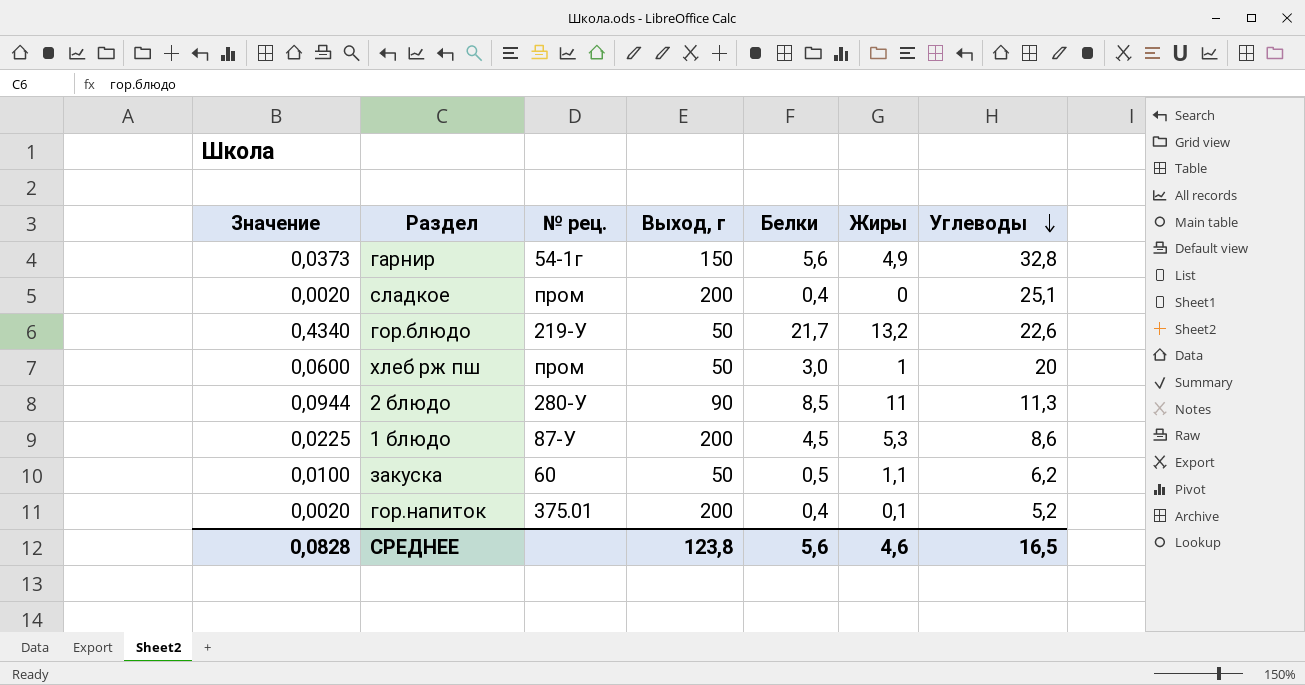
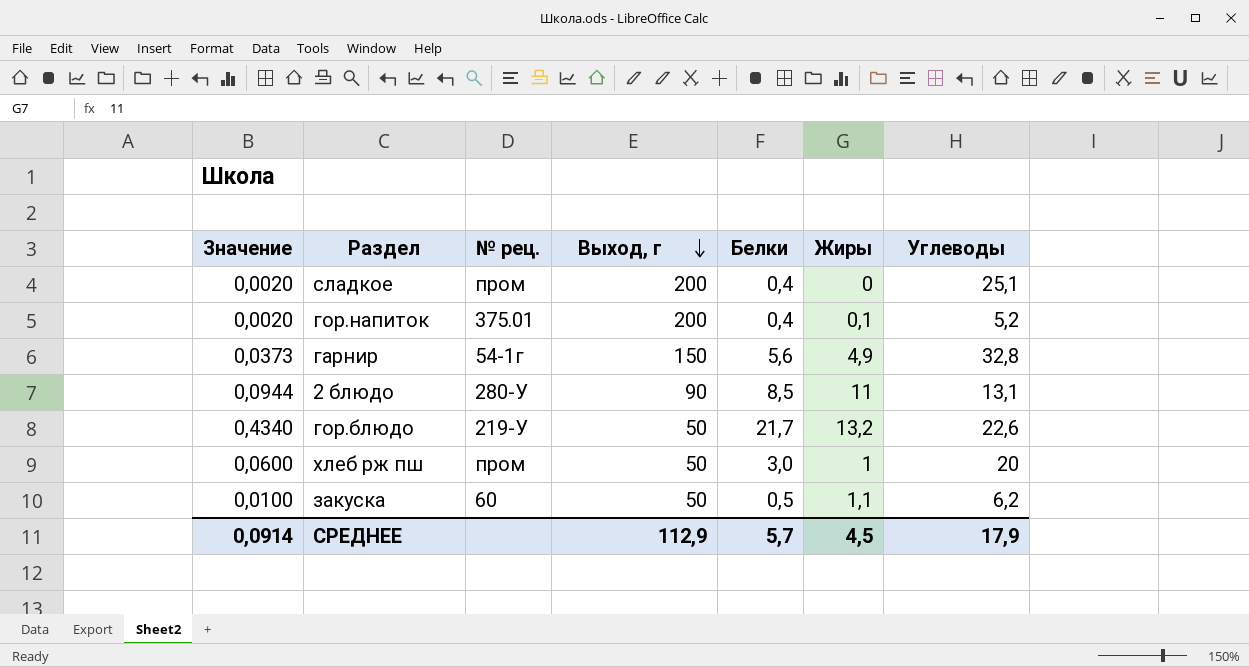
row order: Углеводы descending -> Выход, г descending
row 1 блюдо: 0,0225 | 87-У | 200 | 4,5 | 5,3 | 8,6 -> none
2 блюдо | Углеводы: 11,3 -> 13,1
СРЕДНЕЕ | Значение: 0,0828 -> 0,0914
СРЕДНЕЕ | Выход, г: 123,8 -> 112,9
СРЕДНЕЕ | Белки: 5,6 -> 5,7
СРЕДНЕЕ | Жиры: 4,6 -> 4,5
СРЕДНЕЕ | Углеводы: 16,5 -> 17,9

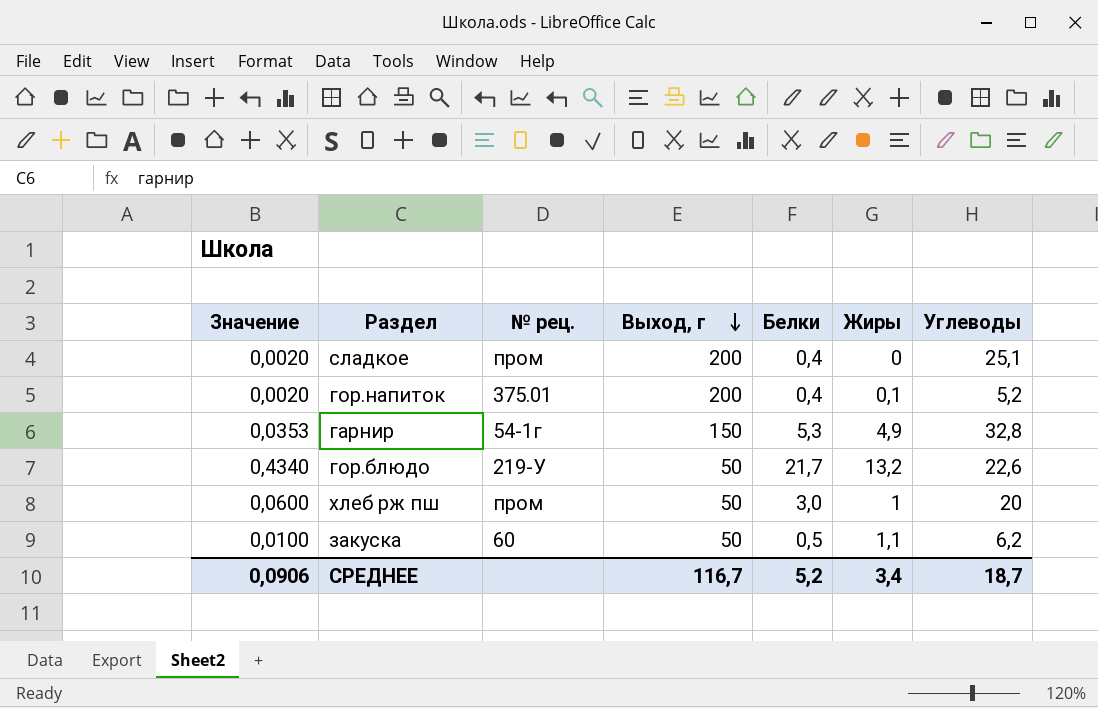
row 2 блюдо: 0,0944 | 280-У | 90 | 8,5 | 11 | 13,1 -> none
гарнир | Значение: 0,0373 -> 0,0353
гарнир | Белки: 5,6 -> 5,3
СРЕДНЕЕ | Значение: 0,0914 -> 0,0906
СРЕДНЕЕ | Выход, г: 112,9 -> 116,7
СРЕДНЕЕ | Белки: 5,7 -> 5,2
СРЕДНЕЕ | Жиры: 4,5 -> 3,4
СРЕДНЕЕ | Углеводы: 17,9 -> 18,7

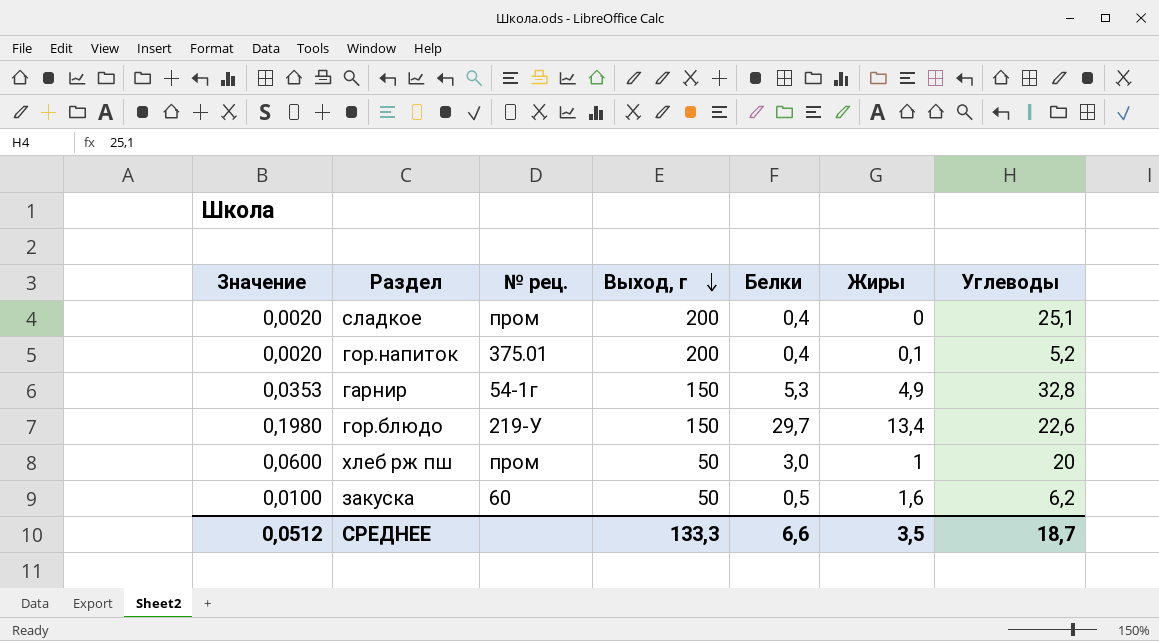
гор.блюдо | Значение: 0,4340 -> 0,1980
гор.блюдо | Выход, г: 50 -> 150
гор.блюдо | Белки: 21,7 -> 29,7
гор.блюдо | Жиры: 13,2 -> 13,4
закуска | Жиры: 1,1 -> 1,6
СРЕДНЕЕ | Значение: 0,0906 -> 0,0512
СРЕДНЕЕ | Выход, г: 116,7 -> 133,3
СРЕДНЕЕ | Белки: 5,2 -> 6,6
СРЕДНЕЕ | Жиры: 3,4 -> 3,5

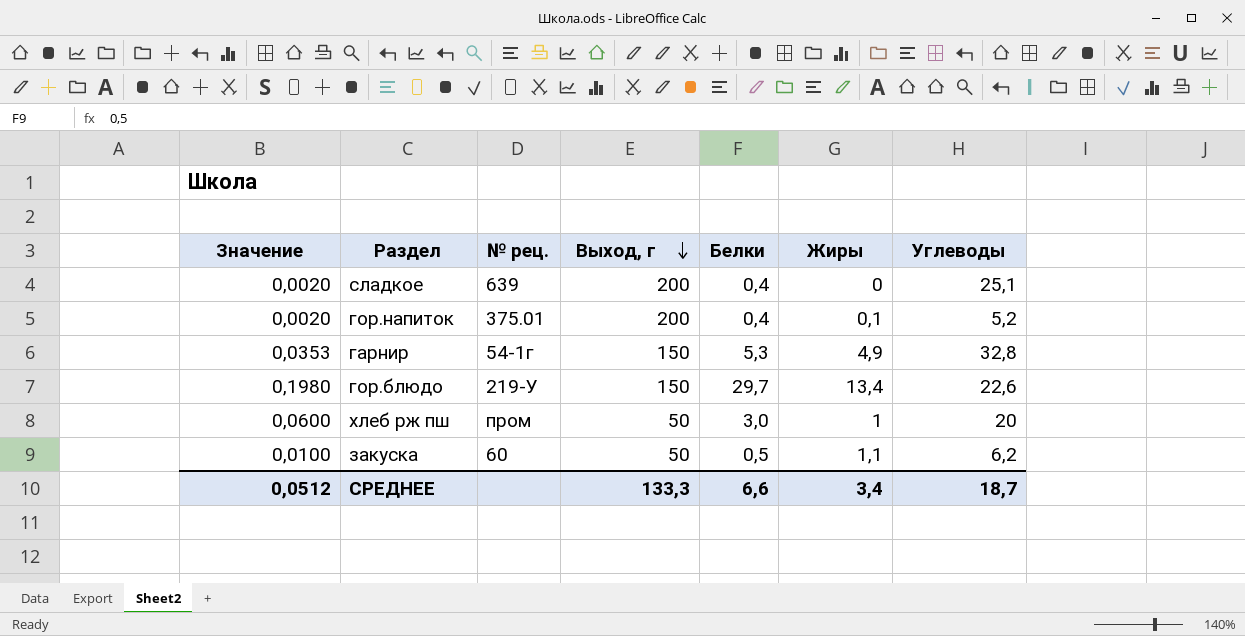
сладкое | № рец.: пром -> 639
закуска | Жиры: 1,6 -> 1,1
СРЕДНЕЕ | Жиры: 3,5 -> 3,4

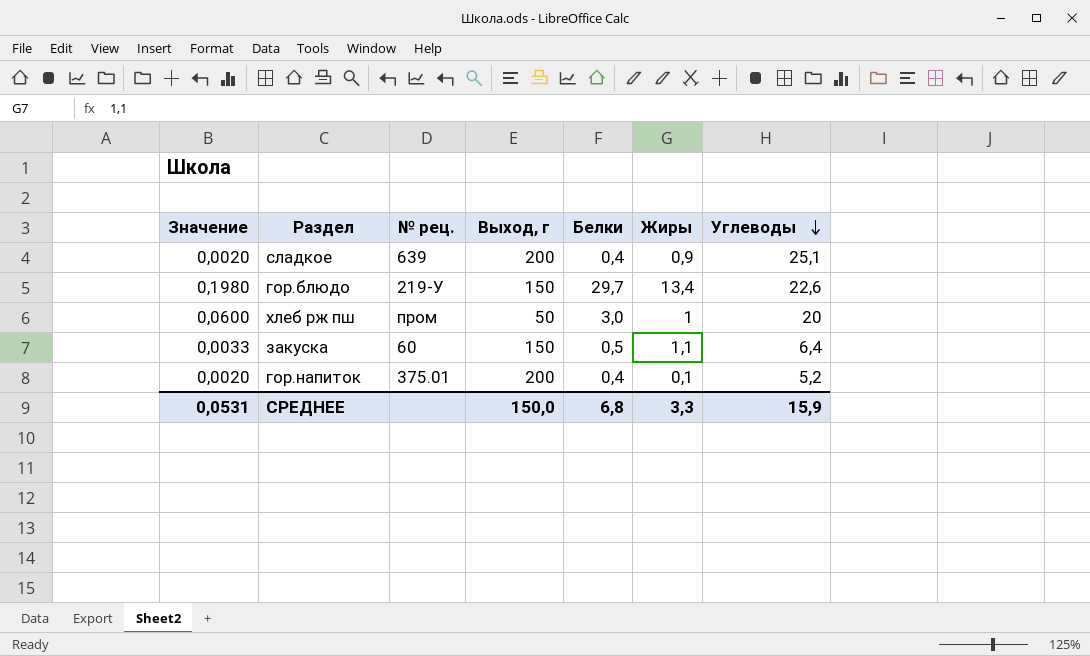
row order: Выход, г descending -> Углеводы descending
row гарнир: 0,0353 | 54-1г | 150 | 5,3 | 4,9 | 32,8 -> none
сладкое | Жиры: 0 -> 0,9
закуска | Значение: 0,0100 -> 0,0033
закуска | Выход, г: 50 -> 150
закуска | Углеводы: 6,2 -> 6,4
СРЕДНЕЕ | Значение: 0,0512 -> 0,0531
СРЕДНЕЕ | Выход, г: 133,3 -> 150,0
СРЕДНЕЕ | Белки: 6,6 -> 6,8
СРЕДНЕЕ | Жиры: 3,4 -> 3,3
СРЕДНЕЕ | Углеводы: 18,7 -> 15,9

